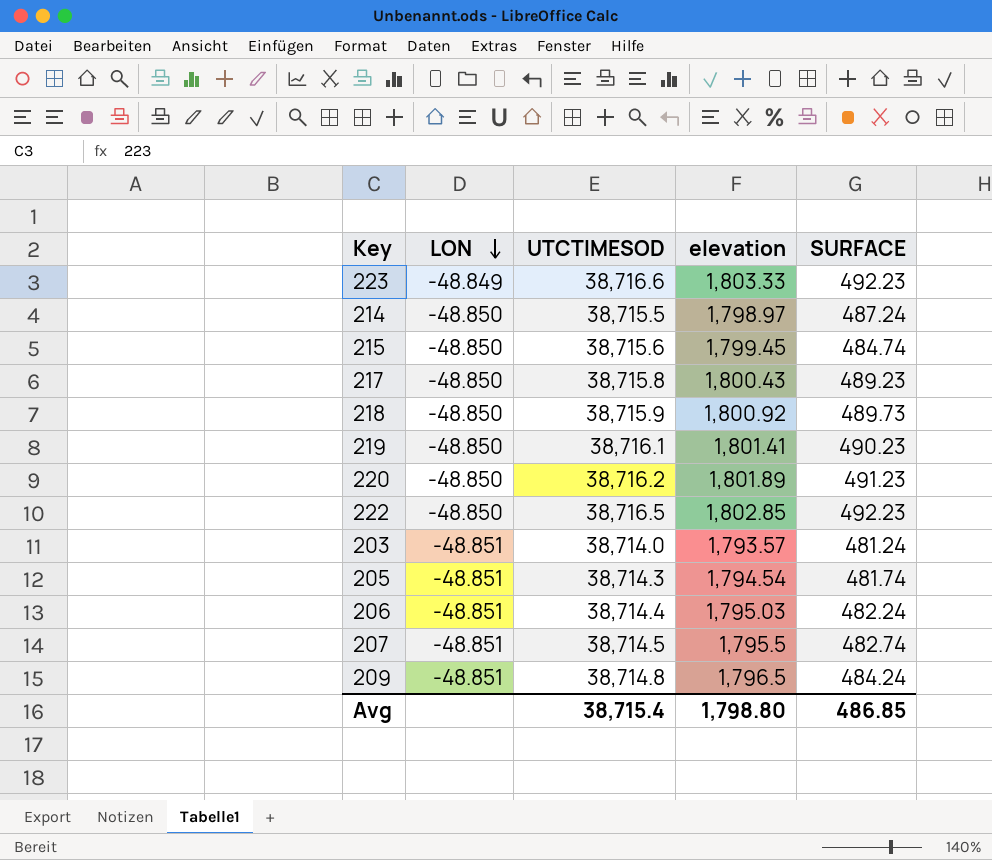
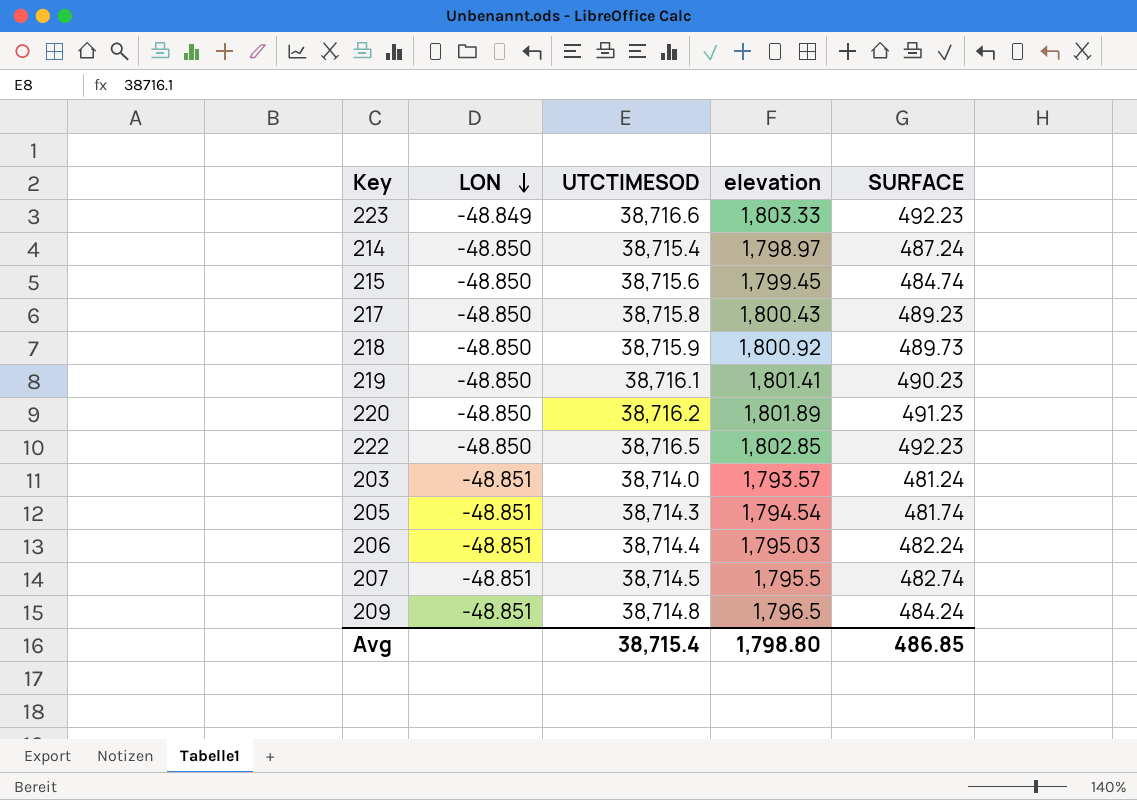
214 | UTCTIMESOD: 38,715.5 -> 38,715.4

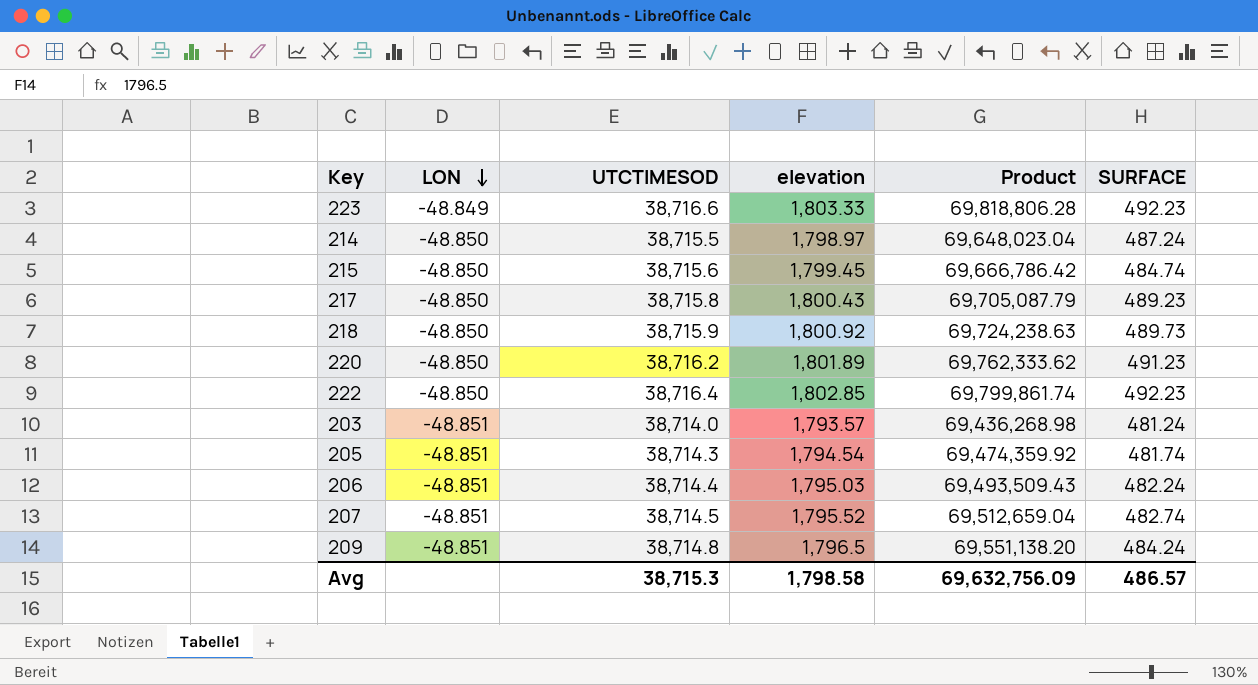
column Product | formula: none -> [UTCTIMESOD] * [elevation]
row 219: -48.850 | 38,716.1 | 1,801.41 | 490.23 -> none
214 | UTCTIMESOD: 38,715.4 -> 38,715.5
222 | UTCTIMESOD: 38,716.5 -> 38,716.4
207 | elevation: 1,795.5 -> 1,795.52
Avg | UTCTIMESOD: 38,715.4 -> 38,715.3
Avg | elevation: 1,798.80 -> 1,798.58
Avg | SURFACE: 486.85 -> 486.57

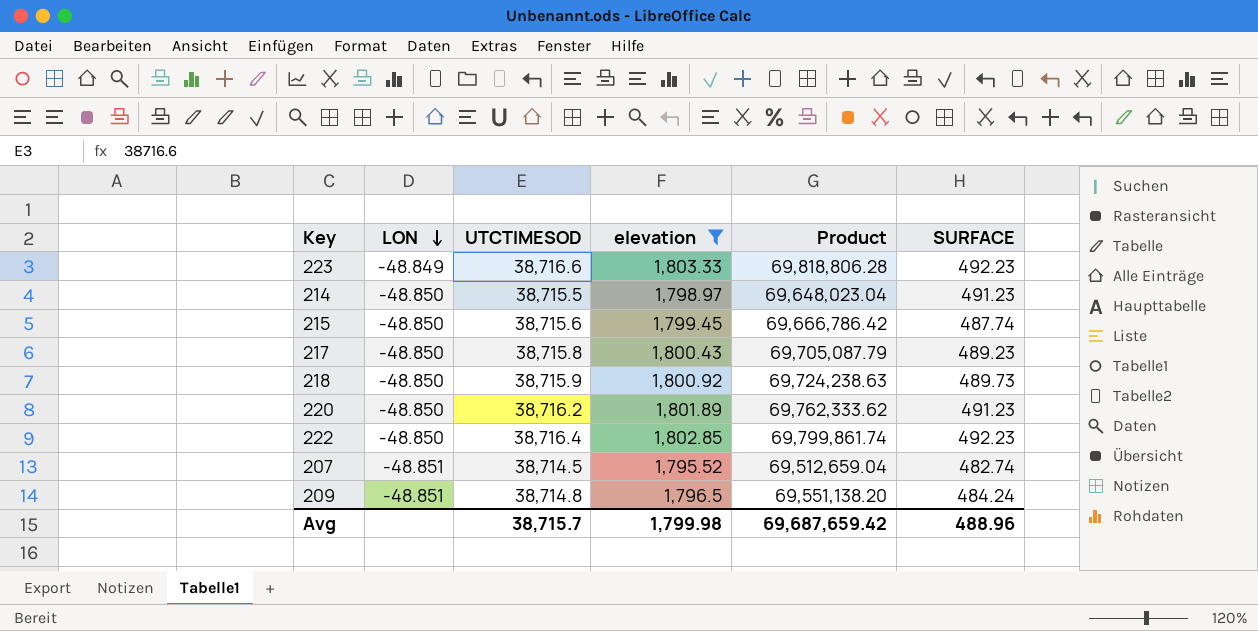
filter: none -> elevation >= 1,795.52
214 | SURFACE: 487.24 -> 491.23
215 | SURFACE: 484.74 -> 487.74
Avg | UTCTIMESOD: 38,715.3 -> 38,715.7
Avg | elevation: 1,798.58 -> 1,799.98
Avg | Product: 69,632,756.09 -> 69,687,659.42
Avg | SURFACE: 486.57 -> 488.96

